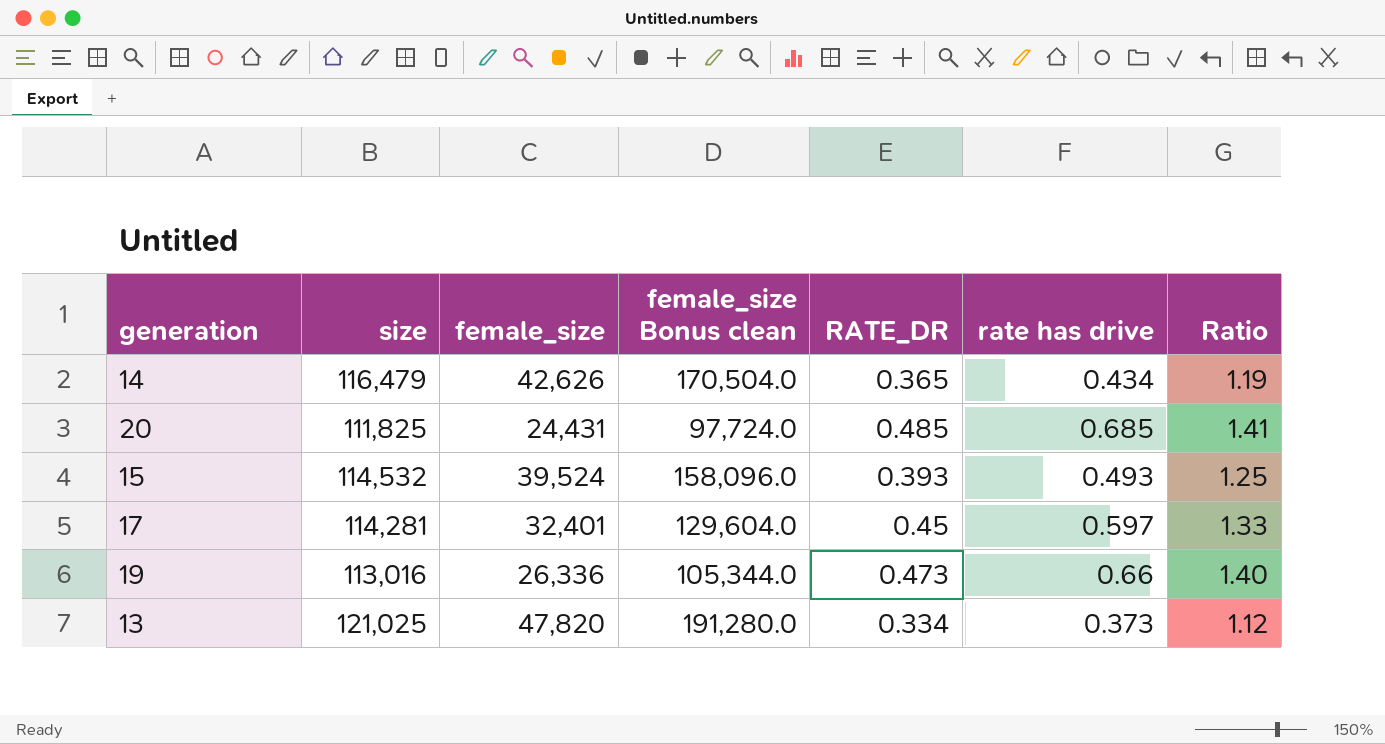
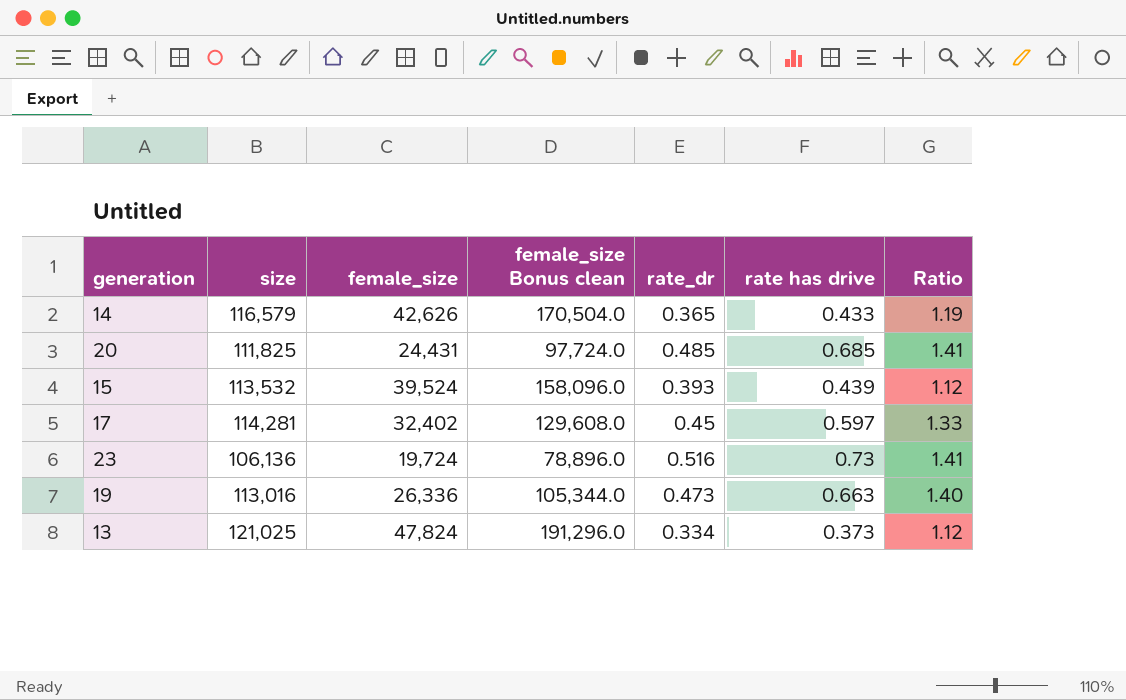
column name: RATE_DR -> rate_dr
14 | size: 116,479 -> 116,579
14 | rate has drive: 0.434 -> 0.433
15 | size: 114,532 -> 113,532
15 | rate has drive: 0.493 -> 0.439
15 | Ratio: 1.25 -> 1.12
17 | female_size: 32,401 -> 32,402
17 | female_size Bonus clean: 129,604.0 -> 129,608.0
row 23: none -> 106,136 | 19,724 | 78,896.0 | 0.516 | 0.73 | 1.41
19 | rate has drive: 0.66 -> 0.663
13 | female_size: 47,820 -> 47,824
13 | female_size Bonus clean: 191,280.0 -> 191,296.0

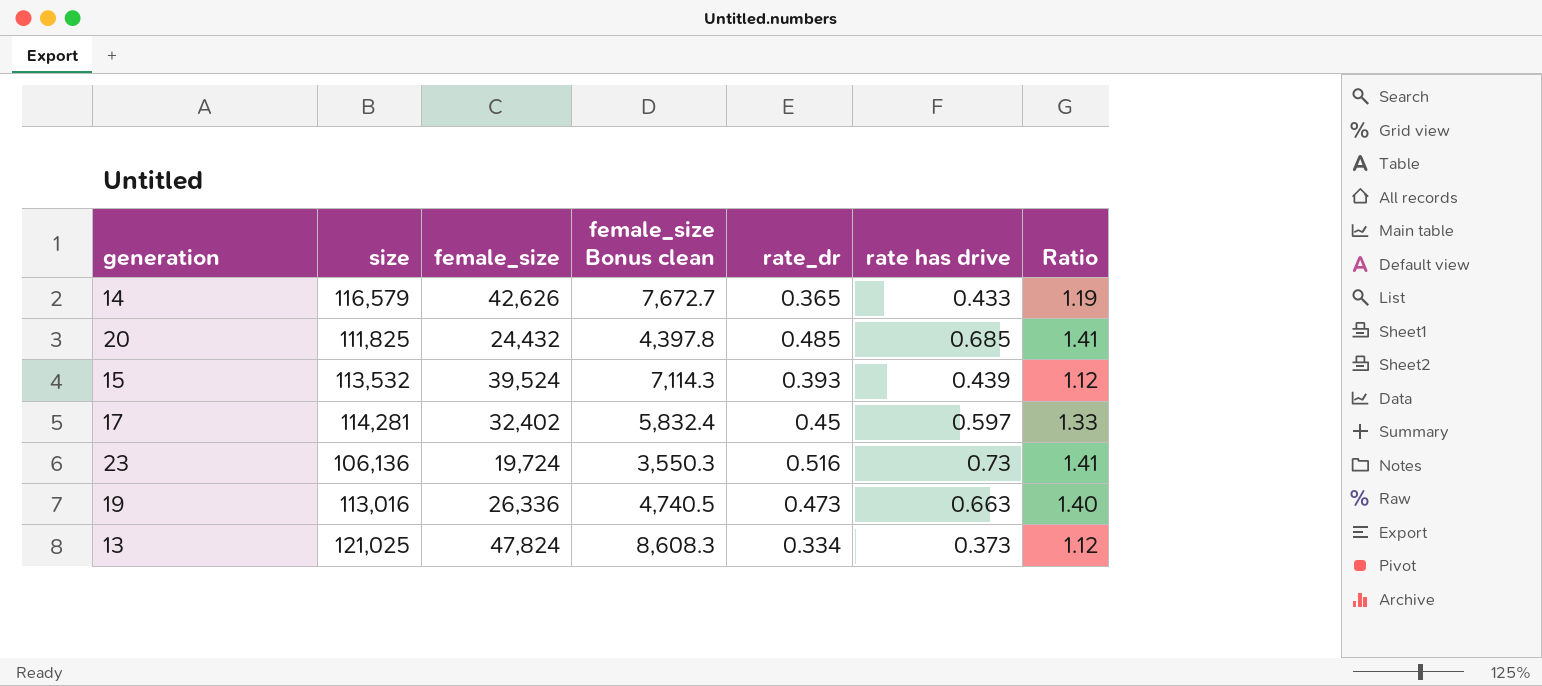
column female_size Bonus clean | formula: [female_size] * 4 -> [female_size] * 0.18
20 | female_size: 24,431 -> 24,432

